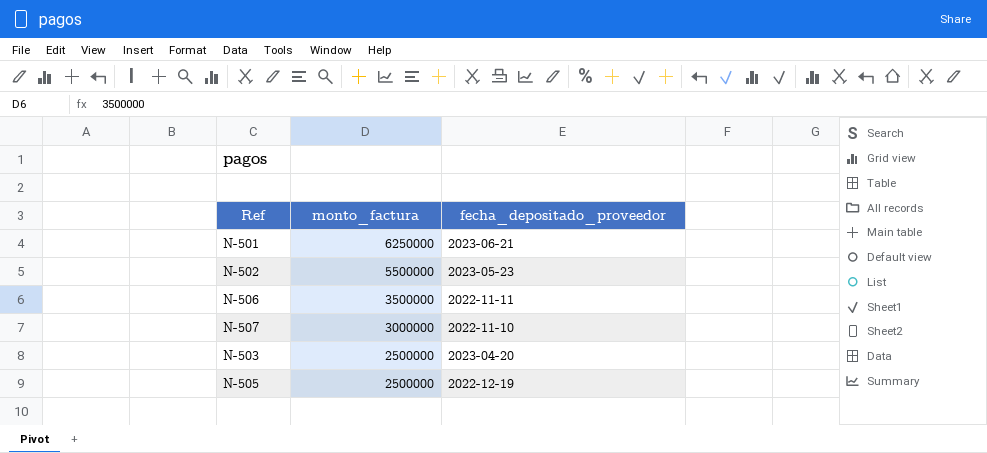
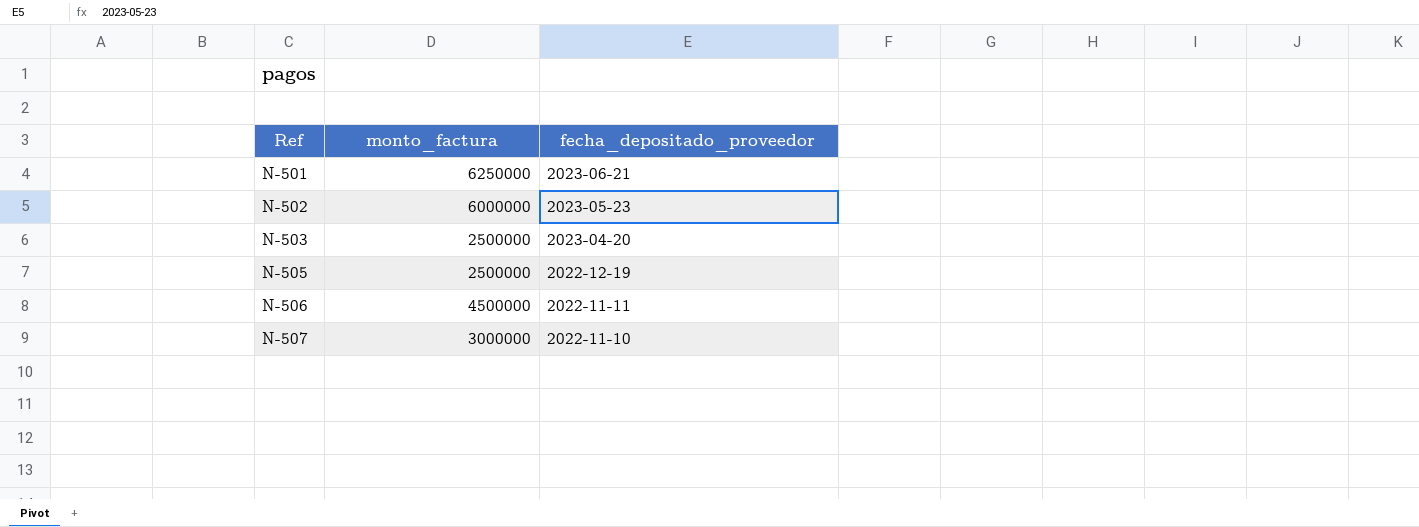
row order: monto_factura descending -> Ref ascending
N-502 | monto_factura: 5500000 -> 6000000
N-506 | monto_factura: 3500000 -> 4500000

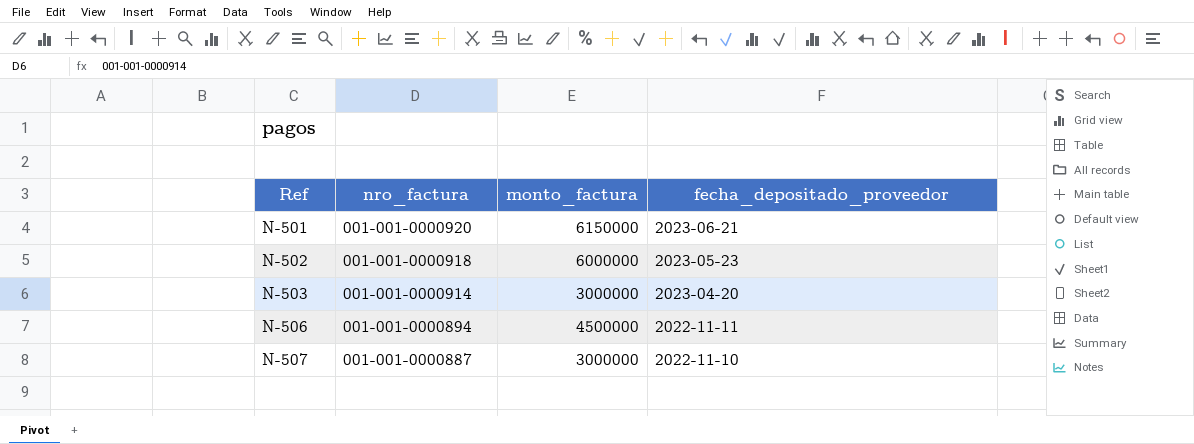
column nro_factura | position: none -> 2
row N-505: 2500000 | 2022-12-19 -> none
N-501 | monto_factura: 6250000 -> 6150000
N-503 | monto_factura: 2500000 -> 3000000

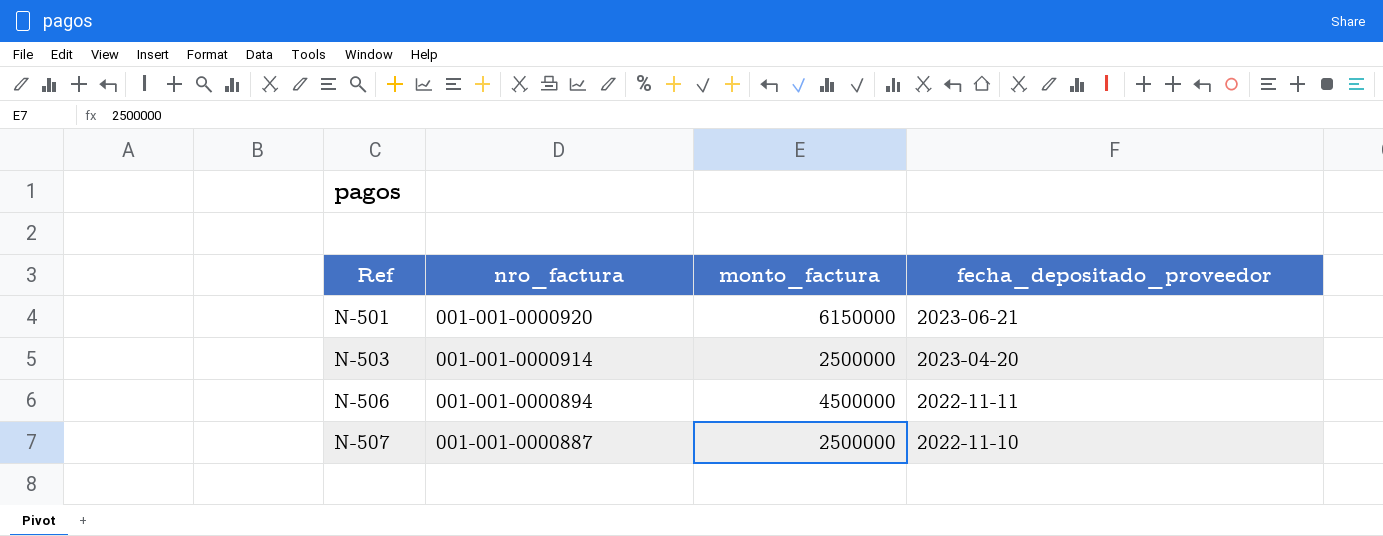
row N-502: 001-001-0000918 | 6000000 | 2023-05-23 -> none
N-503 | monto_factura: 3000000 -> 2500000
N-507 | monto_factura: 3000000 -> 2500000

